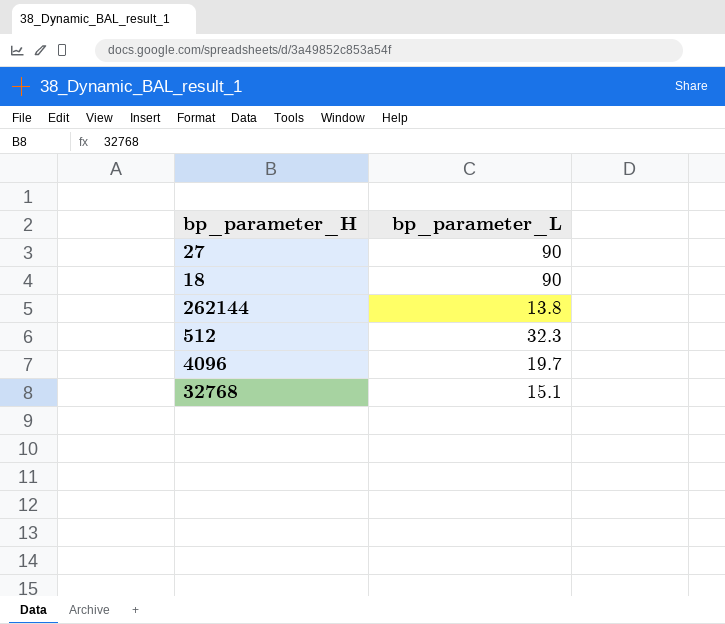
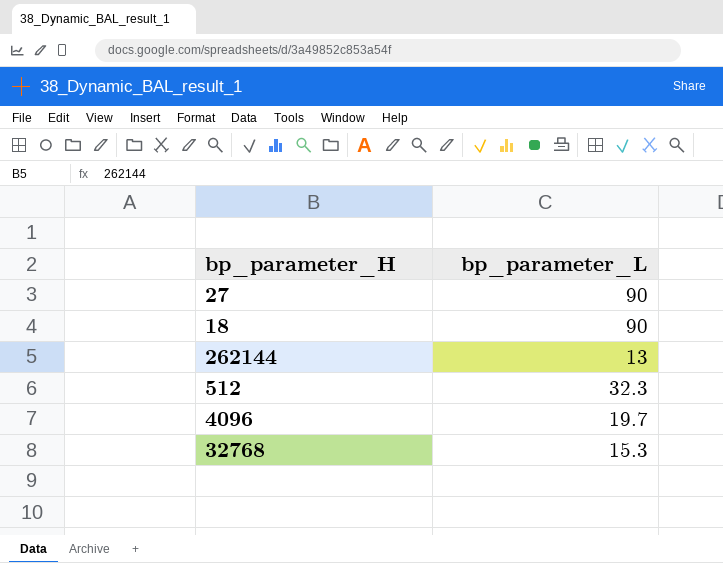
262144 | bp_parameter_L: 13.8 -> 13
32768 | bp_parameter_L: 15.1 -> 15.3

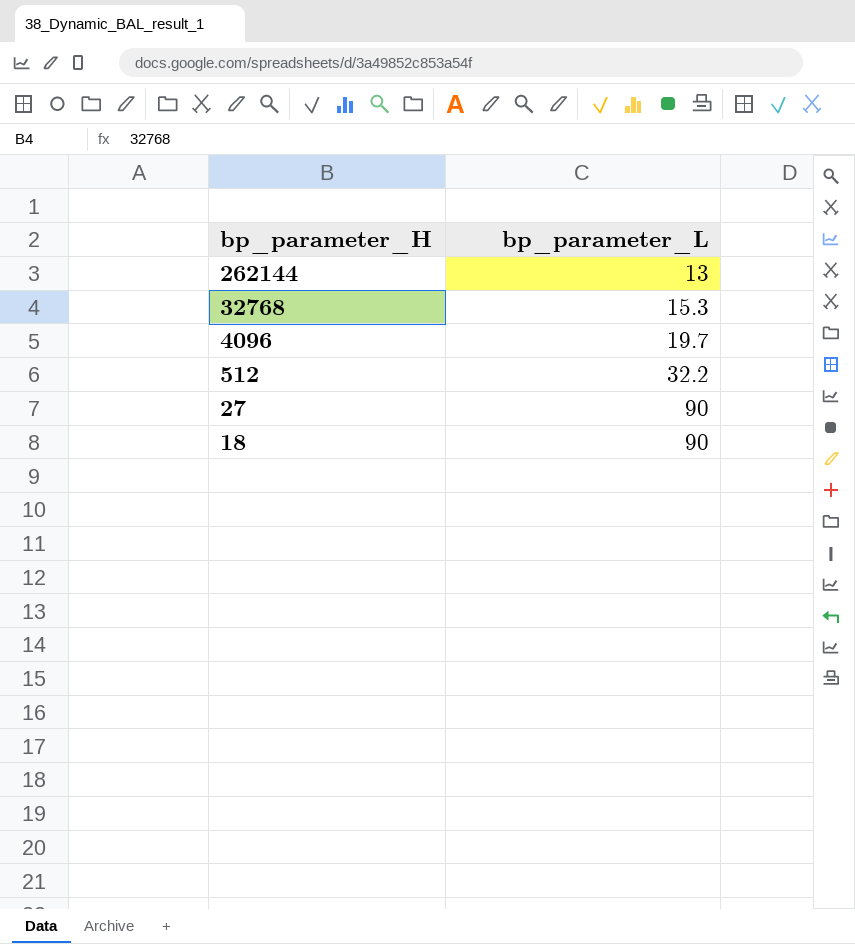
row order: none -> bp_parameter_H descending
512 | bp_parameter_L: 32.3 -> 32.2

